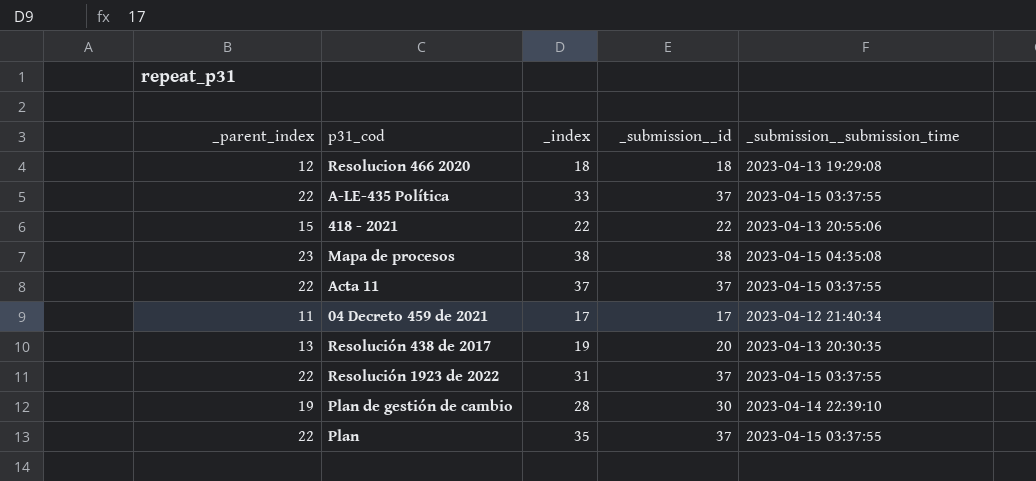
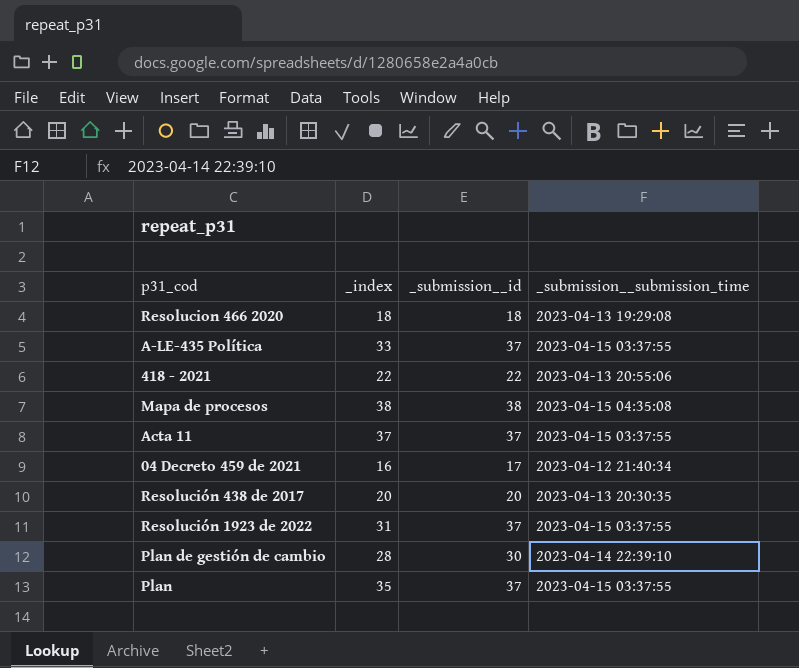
column _parent_index | position: 1 -> none
04 Decreto 459 de 2021 | _index: 17 -> 16
Resolución 438 de 2017 | _index: 19 -> 20

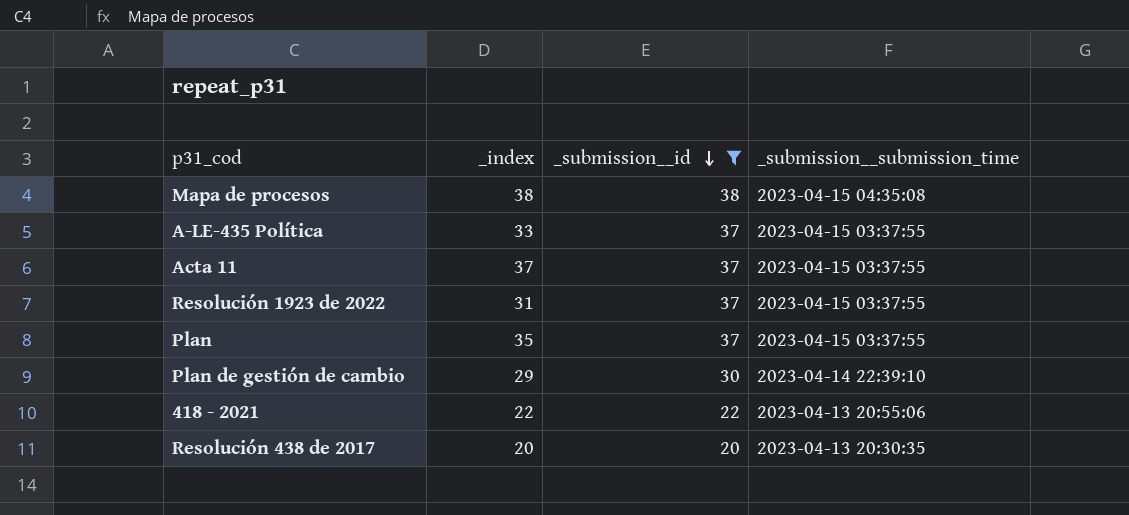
filter: none -> _submission__id >= 20
row order: none -> _submission__id descending
Plan de gestión de cambio | _index: 28 -> 29

